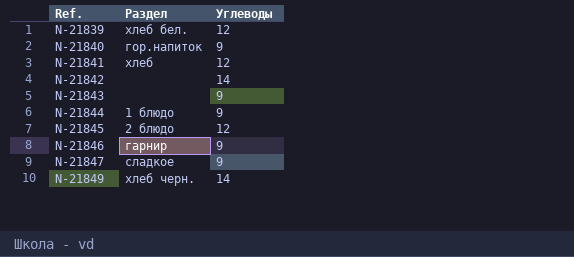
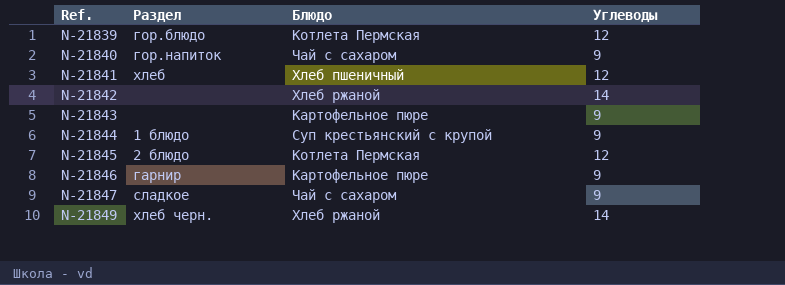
column Блюдо | position: none -> 3
N-21839 | Раздел: хлеб бел. -> гор.блюдо

